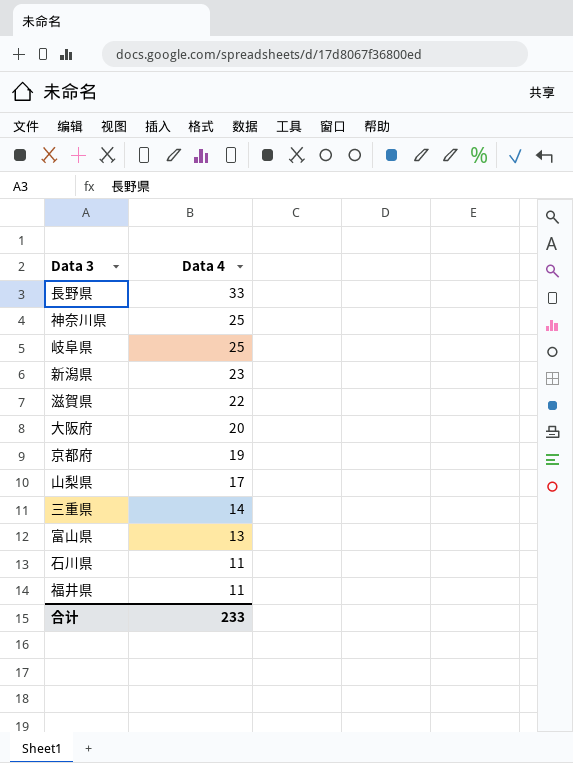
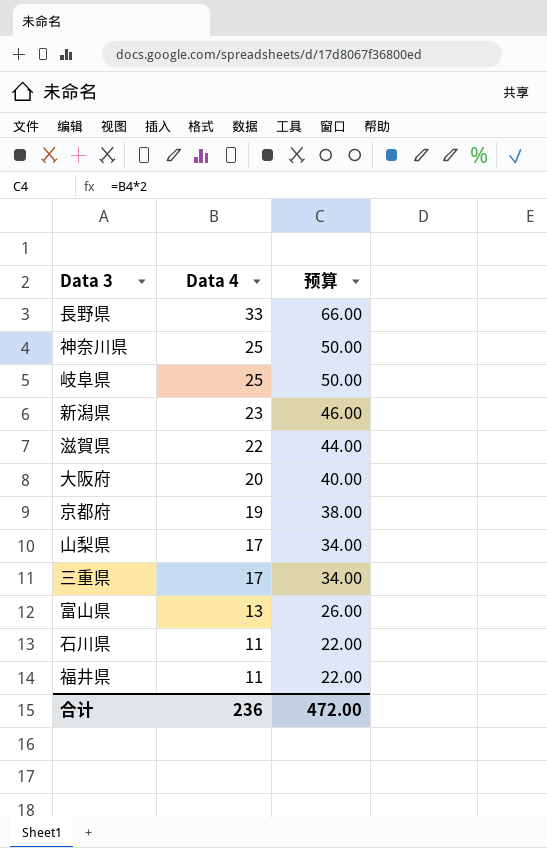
column 预算 | formula: none -> [Data 4] * 2
三重県 | Data 4: 14 -> 17
合计 | Data 4: 233 -> 236

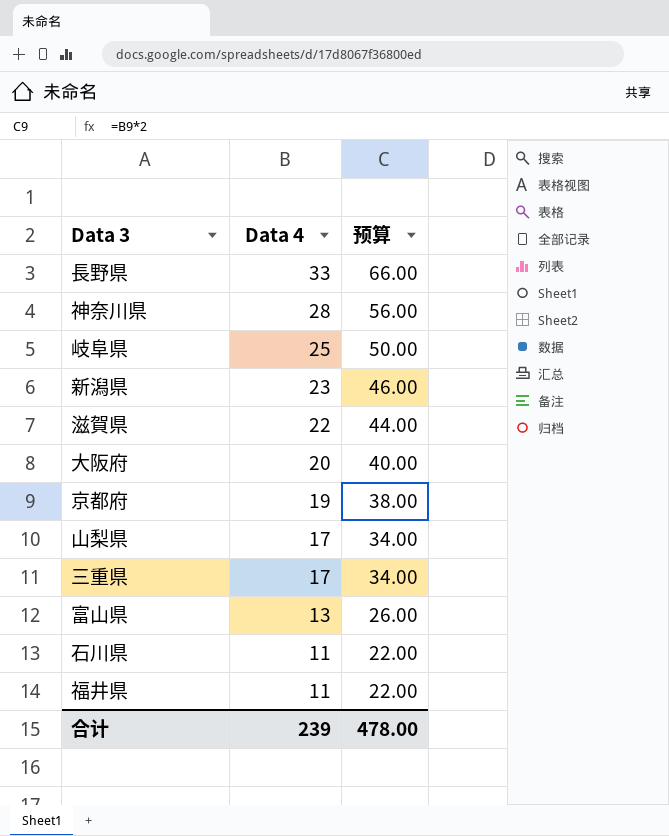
神奈川県 | Data 4: 25 -> 28
神奈川県 | 预算: 50.00 -> 56.00
合计 | Data 4: 236 -> 239
合计 | 预算: 472.00 -> 478.00

